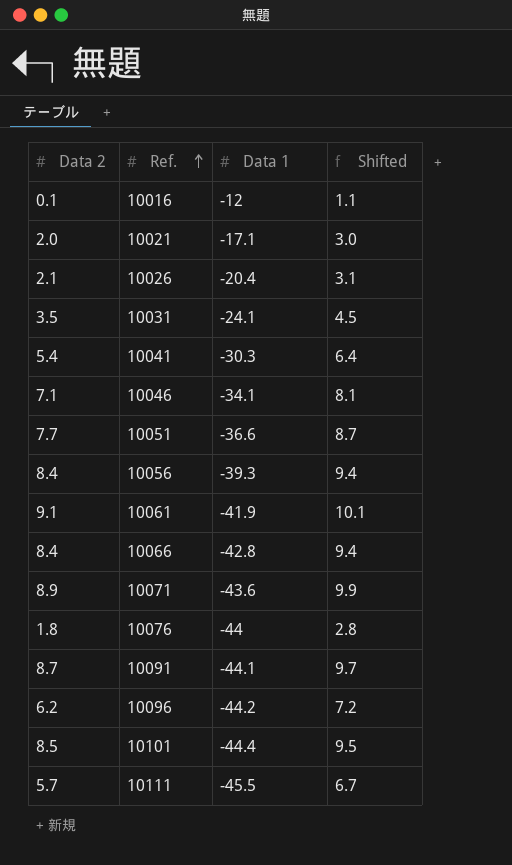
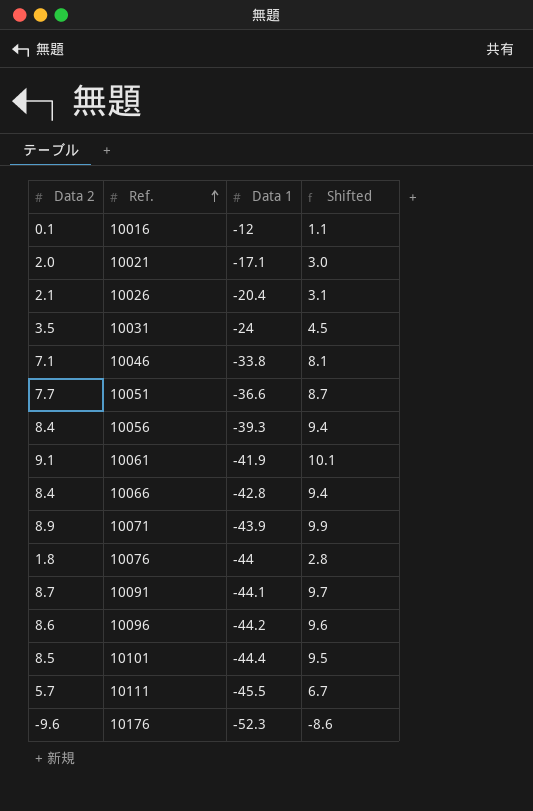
row 10041: 5.4 | -30.3 | 6.4 -> none
10031 | Data 1: -24.1 -> -24
10046 | Data 1: -34.1 -> -33.8
10071 | Data 1: -43.6 -> -43.9
10096 | Data 2: 6.2 -> 8.6
10096 | Shifted: 7.2 -> 9.6
row 10176: none -> -9.6 | -52.3 | -8.6

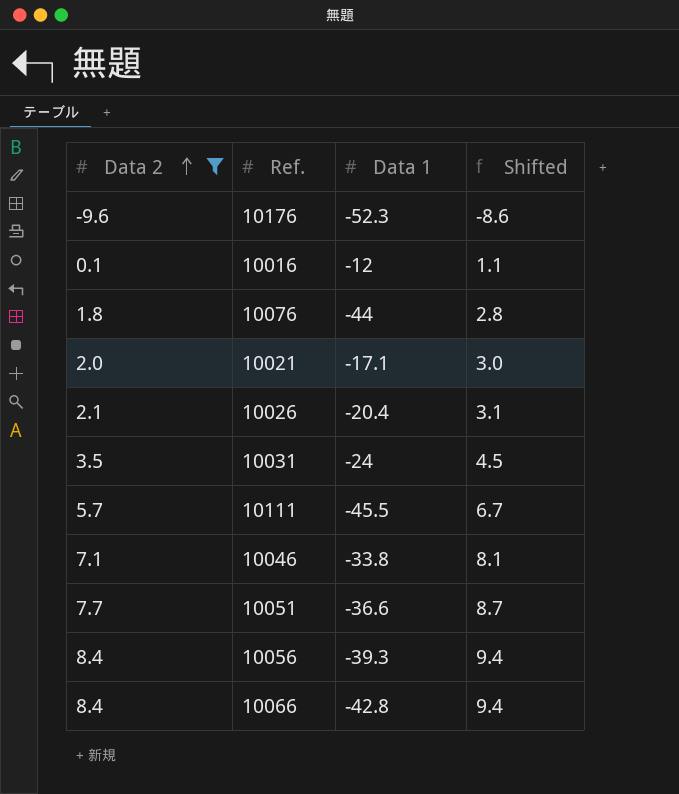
filter: none -> Data 2 <= 8.4
row order: Ref. ascending -> Data 2 ascending

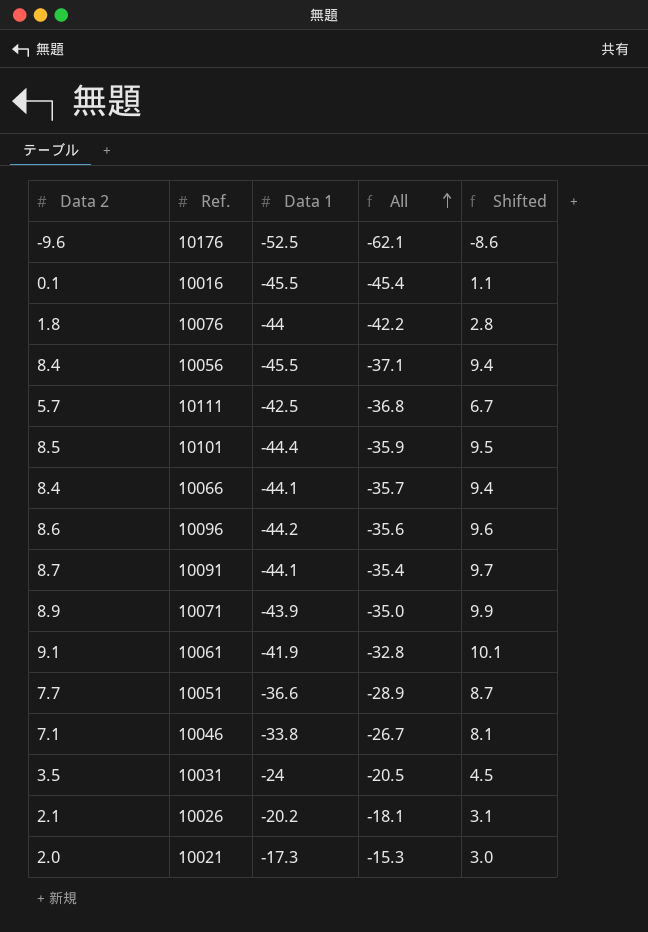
filter: Data 2 <= 8.4 -> none
row order: Data 2 ascending -> All ascending
column All | formula: none -> [Data 2] + [Data 1]
10176 | Data 1: -52.3 -> -52.5
10016 | Data 1: -12 -> -45.5
10056 | Data 1: -39.3 -> -45.5
10111 | Data 1: -45.5 -> -42.5
10066 | Data 1: -42.8 -> -44.1
10026 | Data 1: -20.4 -> -20.2
10021 | Data 1: -17.1 -> -17.3

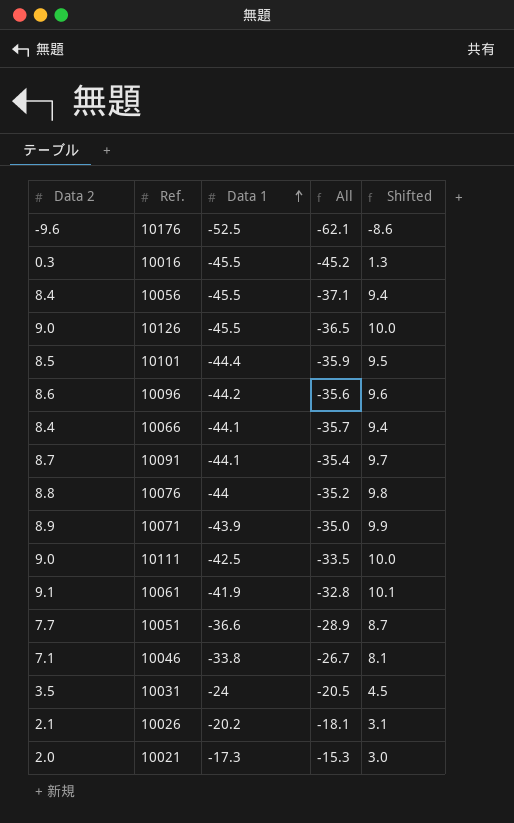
row order: All ascending -> Data 1 ascending
10016 | Data 2: 0.1 -> 0.3
10016 | All: -45.4 -> -45.2
10016 | Shifted: 1.1 -> 1.3
row 10126: none -> 9.0 | -45.5 | -36.5 | 10.0
10076 | Data 2: 1.8 -> 8.8
10076 | All: -42.2 -> -35.2
10076 | Shifted: 2.8 -> 9.8
10111 | Data 2: 5.7 -> 9.0
10111 | All: -36.8 -> -33.5
10111 | Shifted: 6.7 -> 10.0

